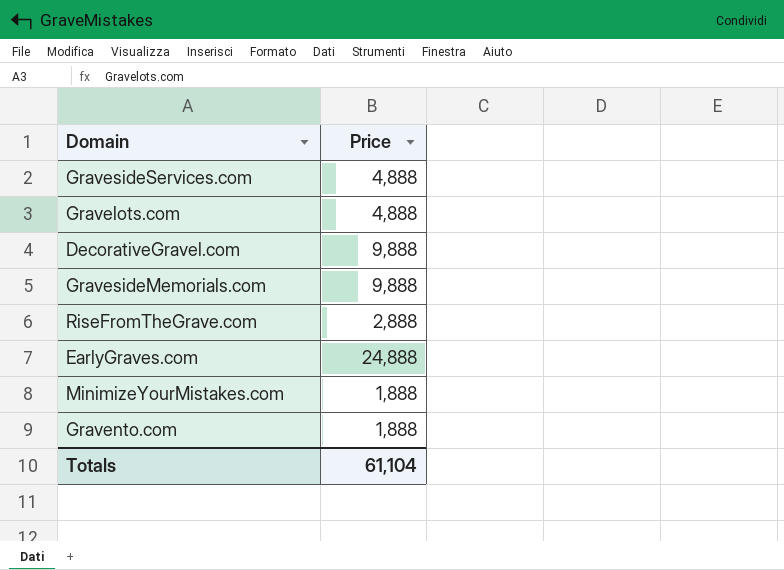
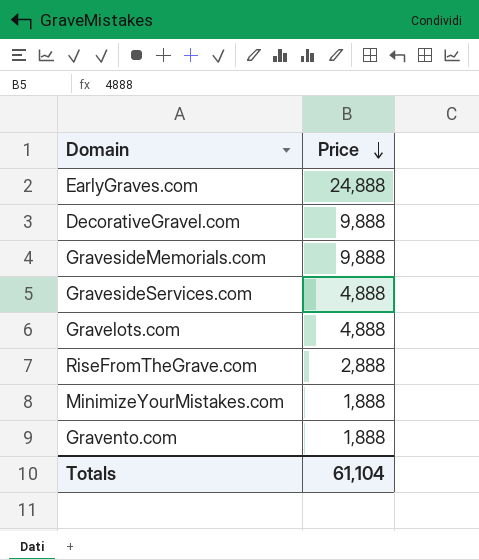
row order: none -> Price descending

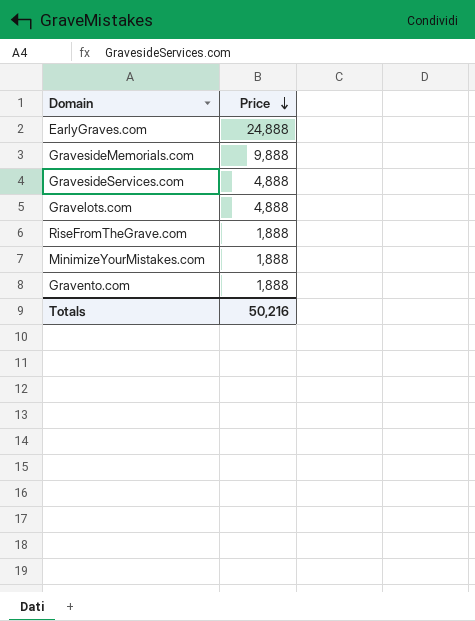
row DecorativeGravel.com: 9,888 -> none
RiseFromTheGrave.com | Price: 2,888 -> 1,888
Totals | Price: 61,104 -> 50,216

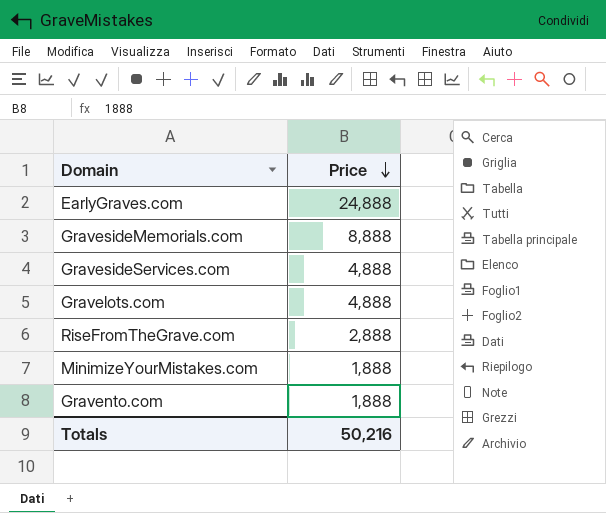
GravesideMemorials.com | Price: 9,888 -> 8,888
RiseFromTheGrave.com | Price: 1,888 -> 2,888

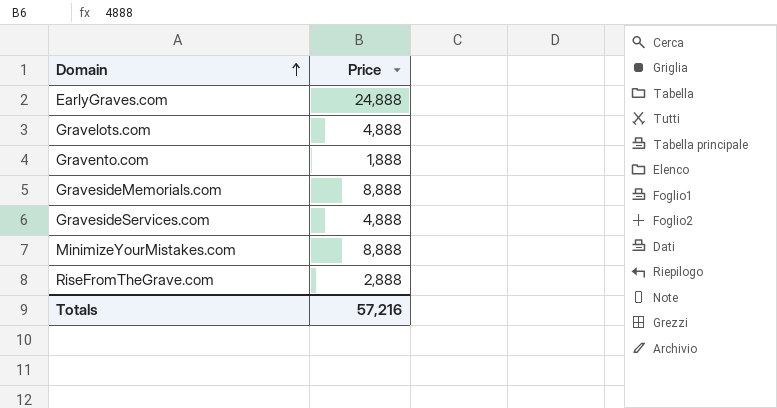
row order: Price descending -> Domain ascending
MinimizeYourMistakes.com | Price: 1,888 -> 8,888
Totals | Price: 50,216 -> 57,216

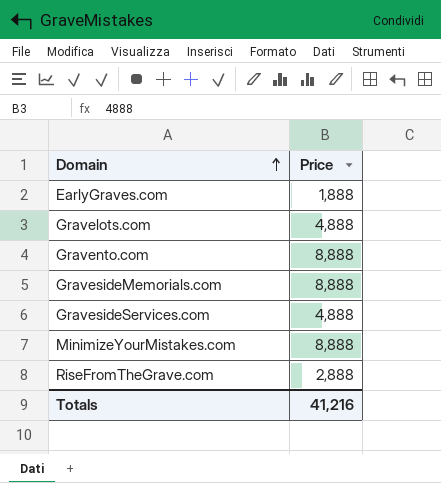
EarlyGraves.com | Price: 24,888 -> 1,888
Gravento.com | Price: 1,888 -> 8,888
Totals | Price: 57,216 -> 41,216

